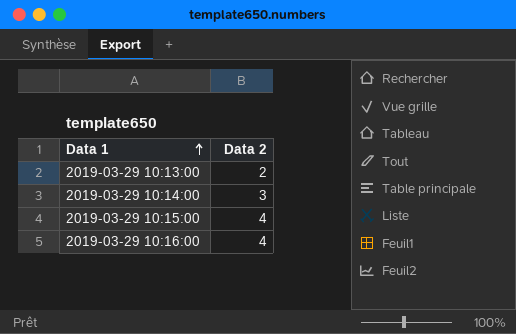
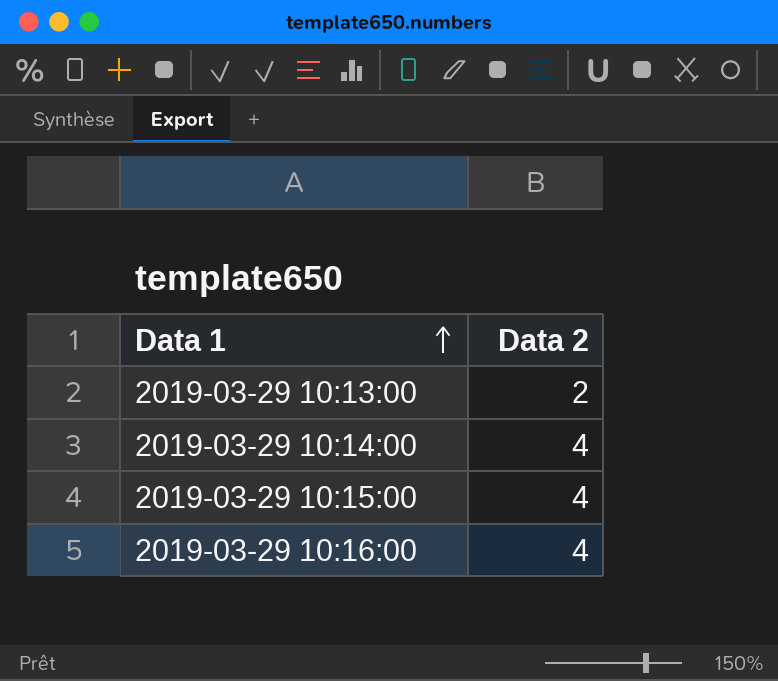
2019-03-29 10:14:00 | Data 2: 3 -> 4

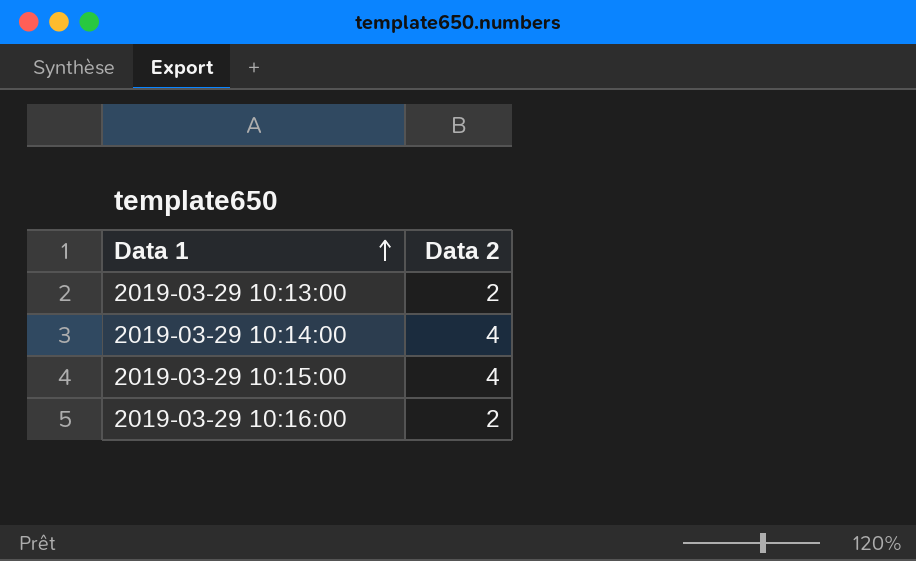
2019-03-29 10:16:00 | Data 2: 4 -> 2

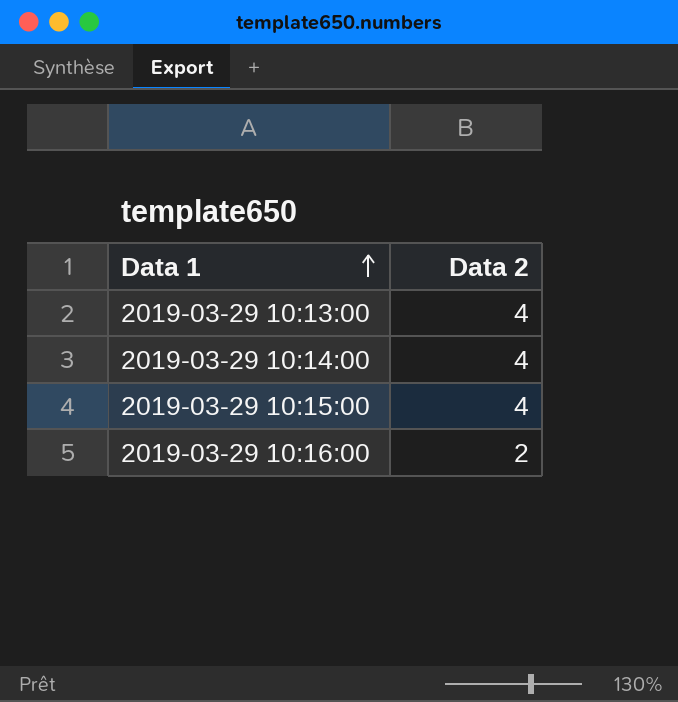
2019-03-29 10:13:00 | Data 2: 2 -> 4

